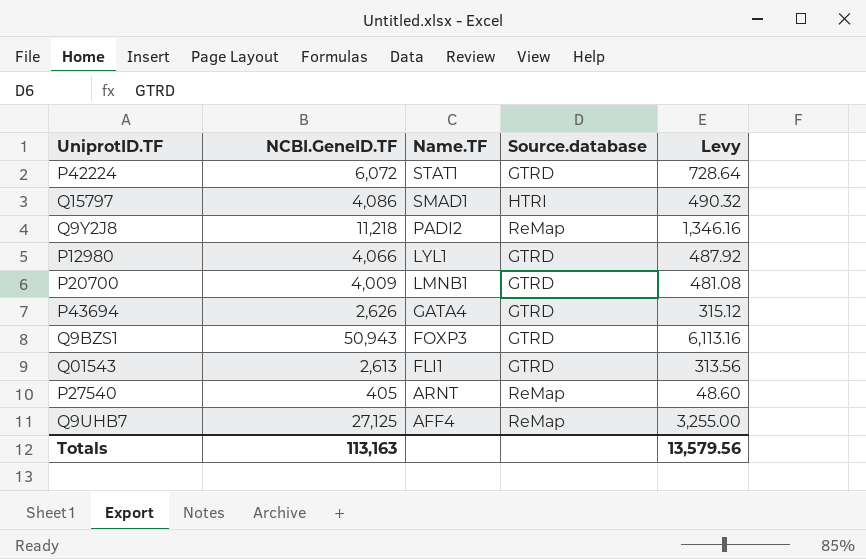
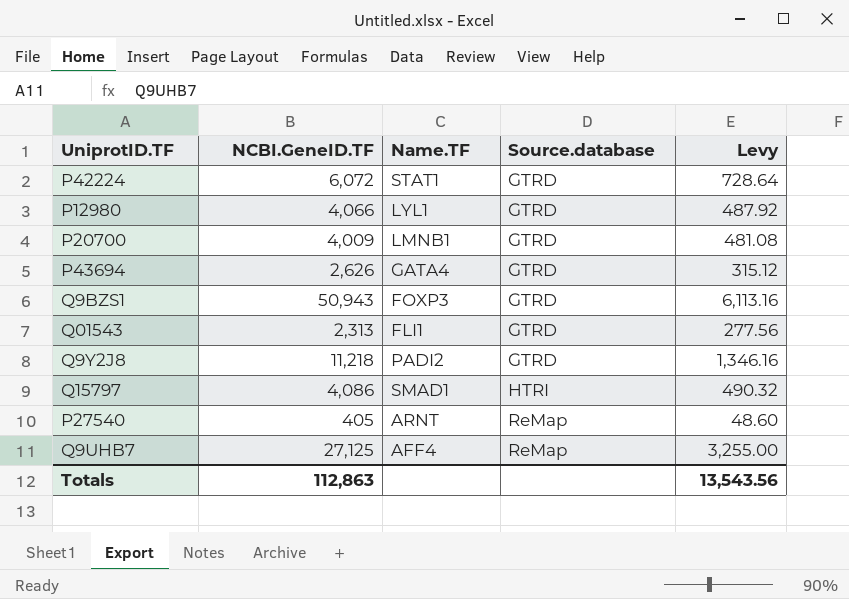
row order: Name.TF descending -> Source.database ascending
Q01543 | NCBI.GeneID.TF: 2,613 -> 2,313
Q01543 | Levy: 313.56 -> 277.56
Q9Y2J8 | Source.database: ReMap -> GTRD
Totals | NCBI.GeneID.TF: 113,163 -> 112,863
Totals | Levy: 13,579.56 -> 13,543.56

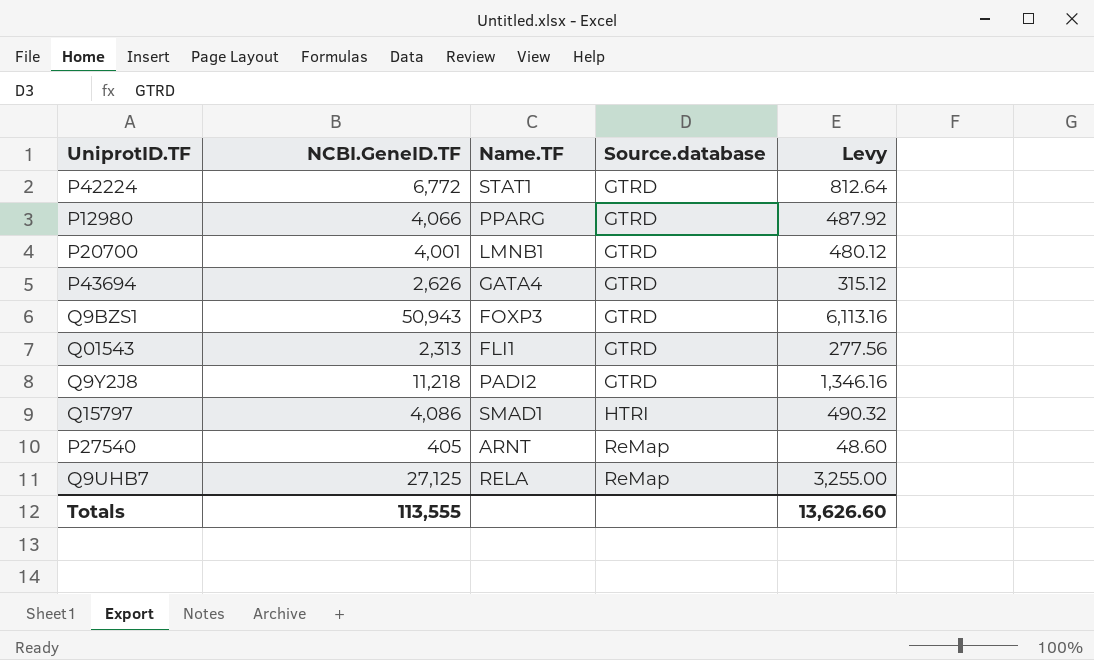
P42224 | NCBI.GeneID.TF: 6,072 -> 6,772
P42224 | Levy: 728.64 -> 812.64
P12980 | Name.TF: LYL1 -> PPARG
P20700 | NCBI.GeneID.TF: 4,009 -> 4,001
P20700 | Levy: 481.08 -> 480.12
Q9UHB7 | Name.TF: AFF4 -> RELA
Totals | NCBI.GeneID.TF: 112,863 -> 113,555
Totals | Levy: 13,543.56 -> 13,626.60

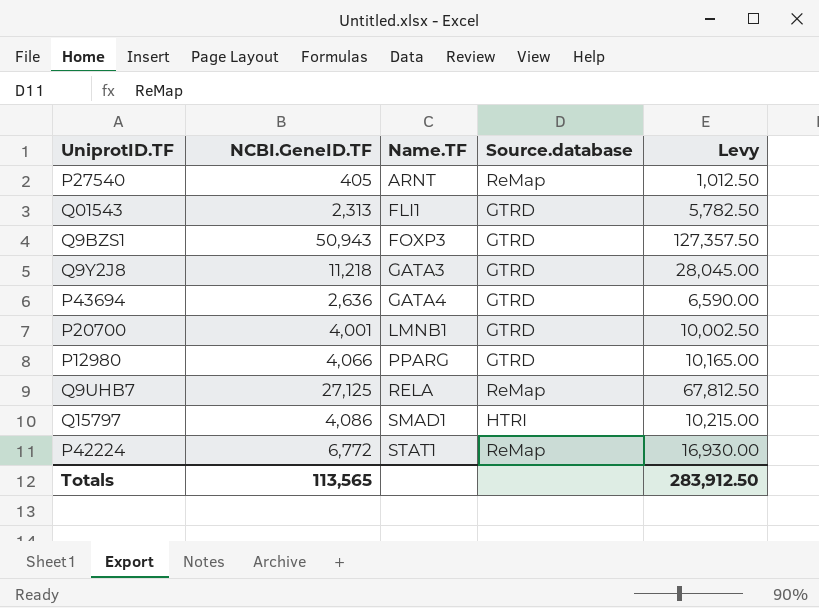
row order: Source.database ascending -> Name.TF ascending
column Levy | formula: [NCBI.GeneID.TF] * 0.12 -> [NCBI.GeneID.TF] * 2.5
Q9Y2J8 | Name.TF: PADI2 -> GATA3
P43694 | NCBI.GeneID.TF: 2,626 -> 2,636
P42224 | Source.database: GTRD -> ReMap
Totals | NCBI.GeneID.TF: 113,555 -> 113,565
Totals | Levy: 13,626.60 -> 283,912.50

